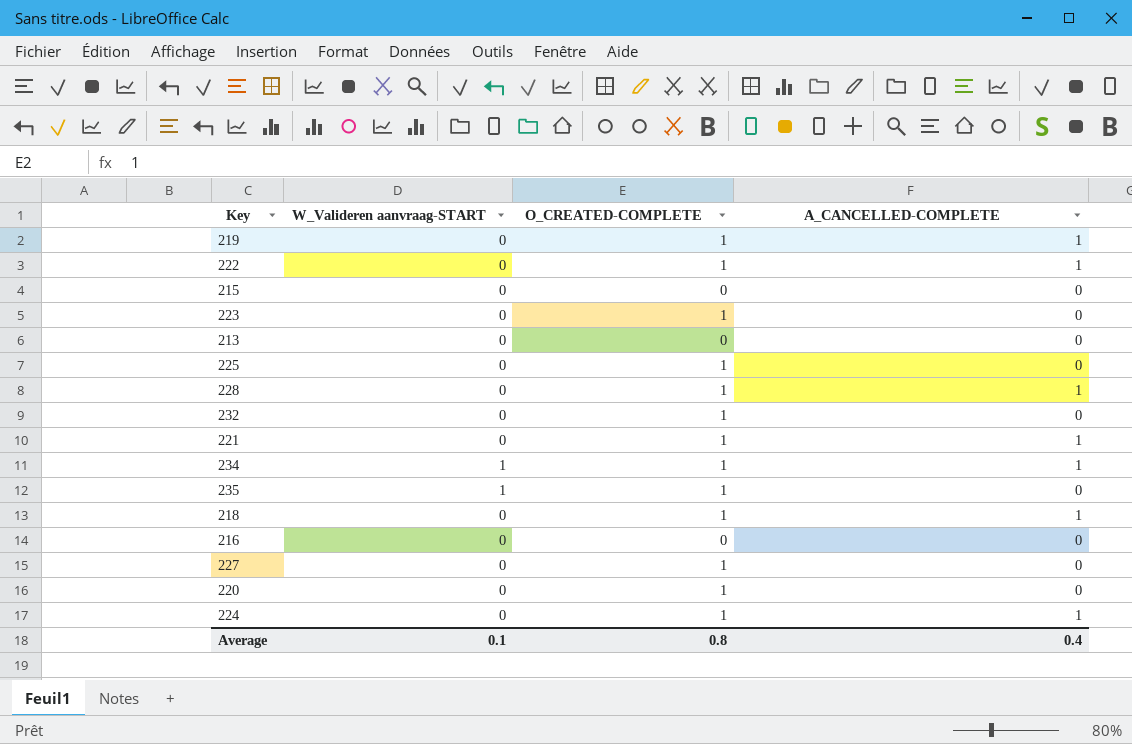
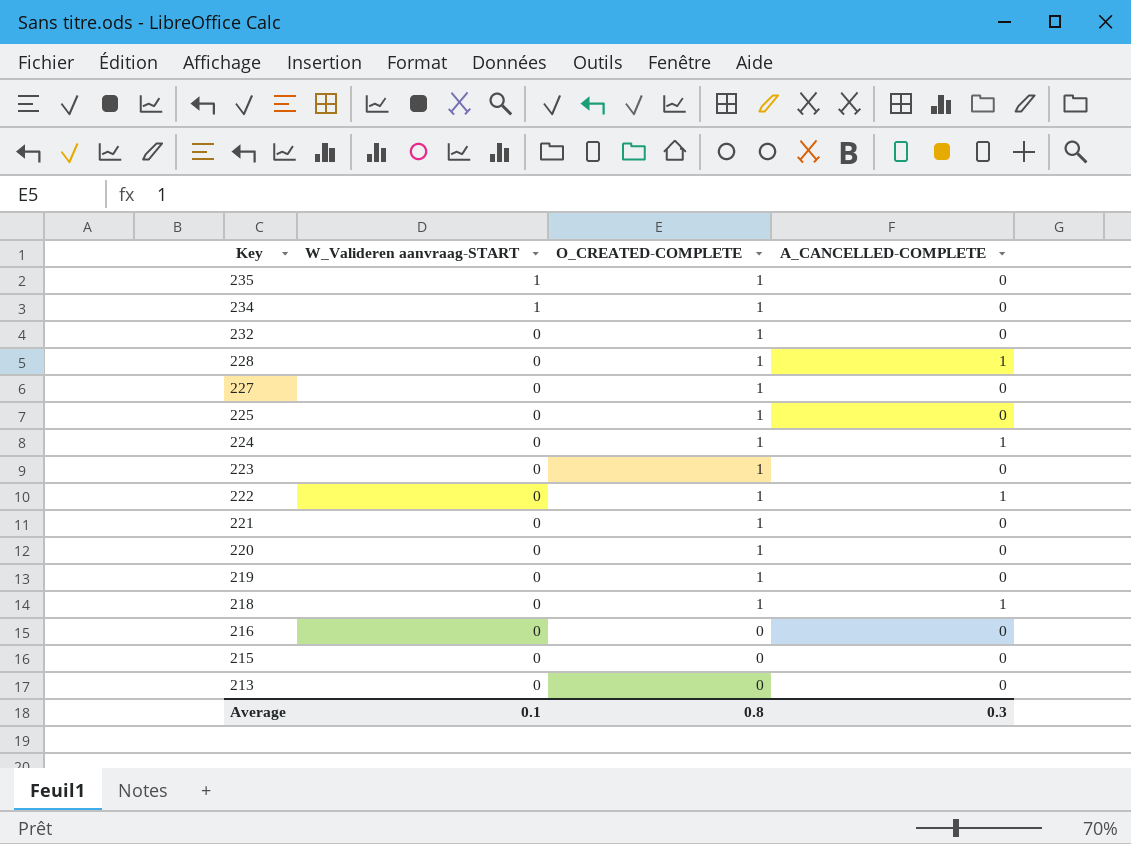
row order: none -> Key descending
234 | A_CANCELLED-COMPLETE: 1 -> 0
221 | A_CANCELLED-COMPLETE: 1 -> 0
219 | A_CANCELLED-COMPLETE: 1 -> 0
Average | A_CANCELLED-COMPLETE: 0.4 -> 0.3

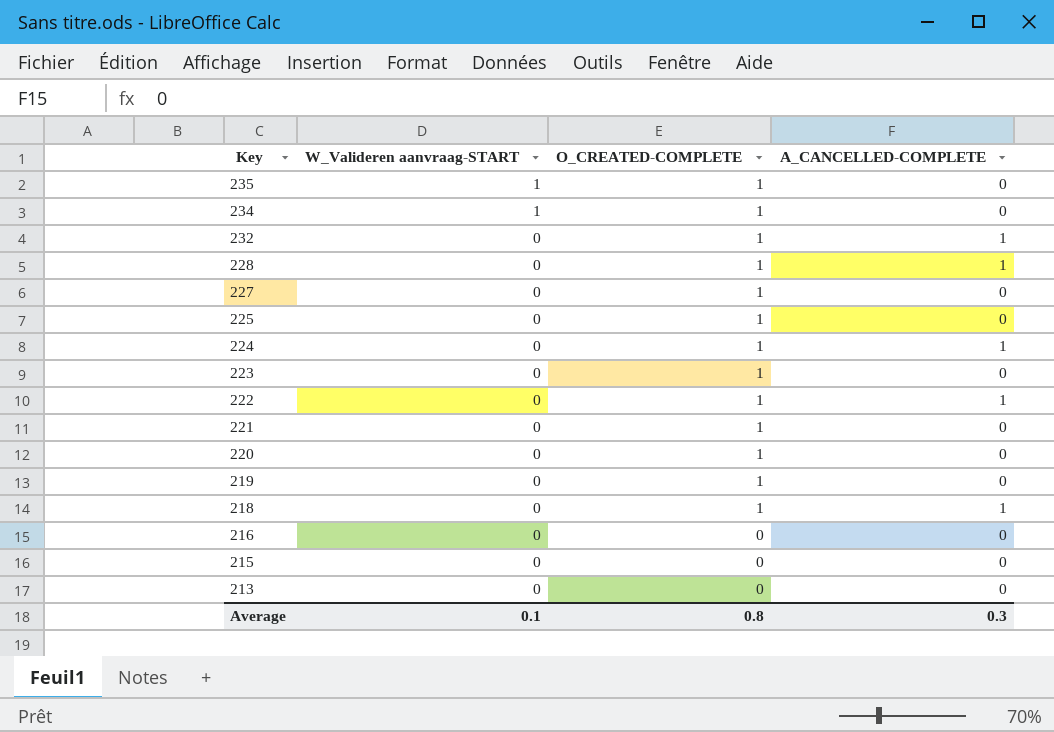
232 | A_CANCELLED-COMPLETE: 0 -> 1

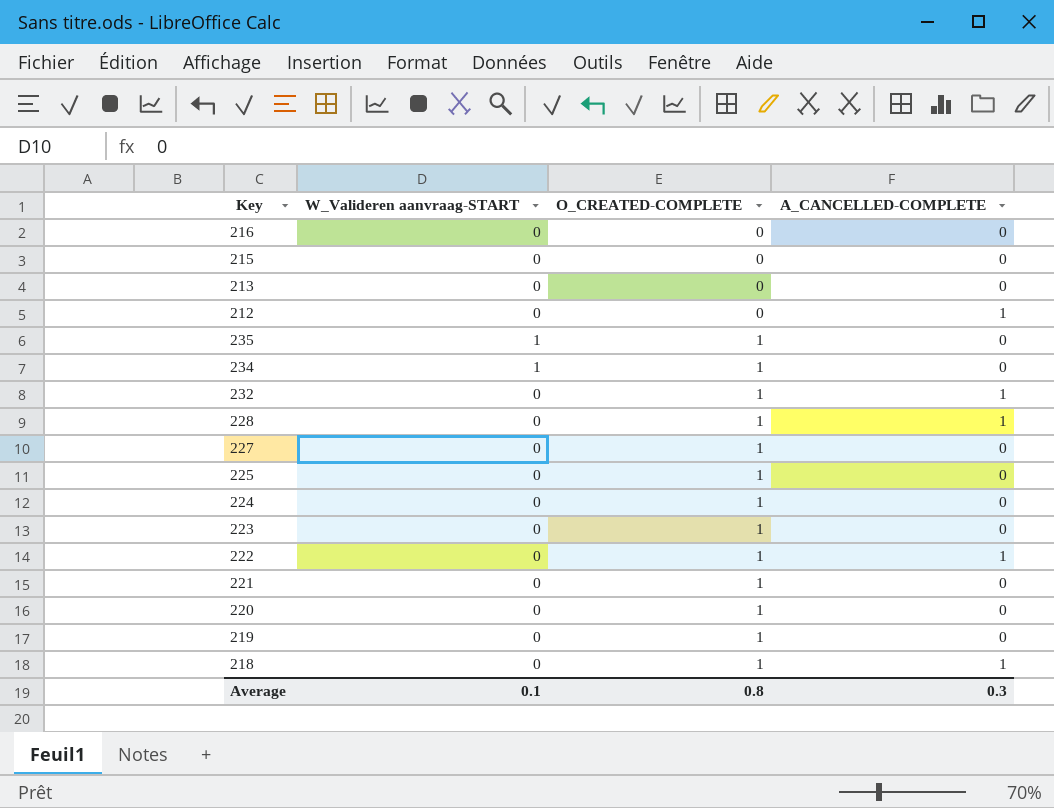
row order: Key descending -> O_CREATED-COMPLETE ascending
row 212: none -> 0 | 0 | 1
224 | A_CANCELLED-COMPLETE: 1 -> 0

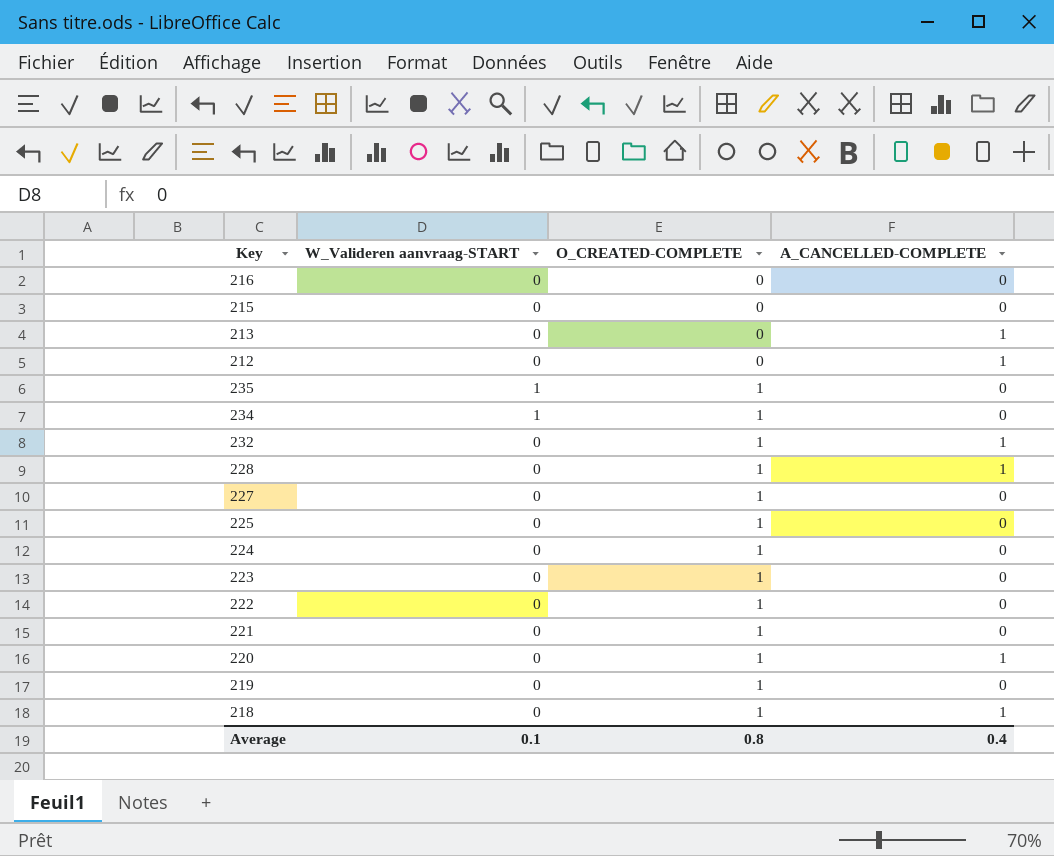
213 | A_CANCELLED-COMPLETE: 0 -> 1
222 | A_CANCELLED-COMPLETE: 1 -> 0
220 | A_CANCELLED-COMPLETE: 0 -> 1
Average | A_CANCELLED-COMPLETE: 0.3 -> 0.4

